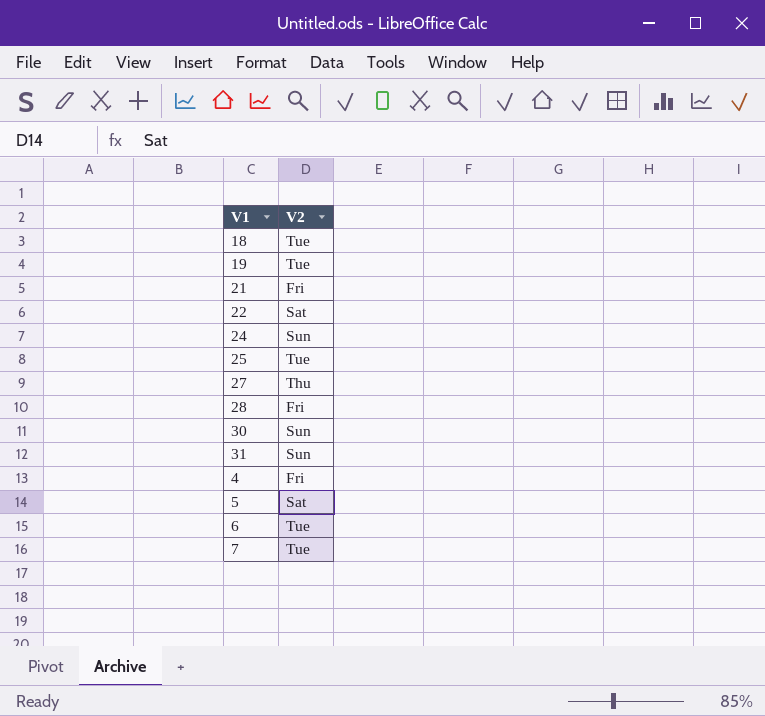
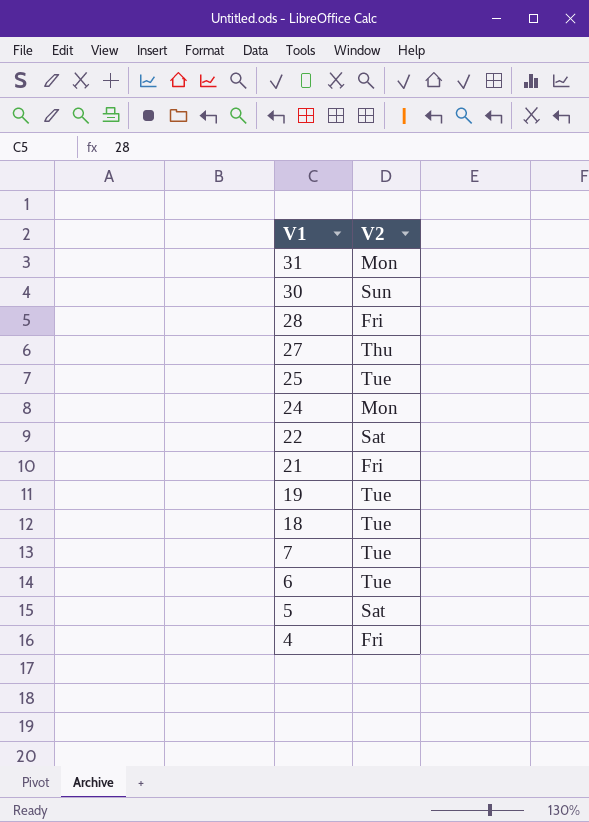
row order: none -> V1 descending
31 | V2: Sun -> Mon
24 | V2: Sun -> Mon

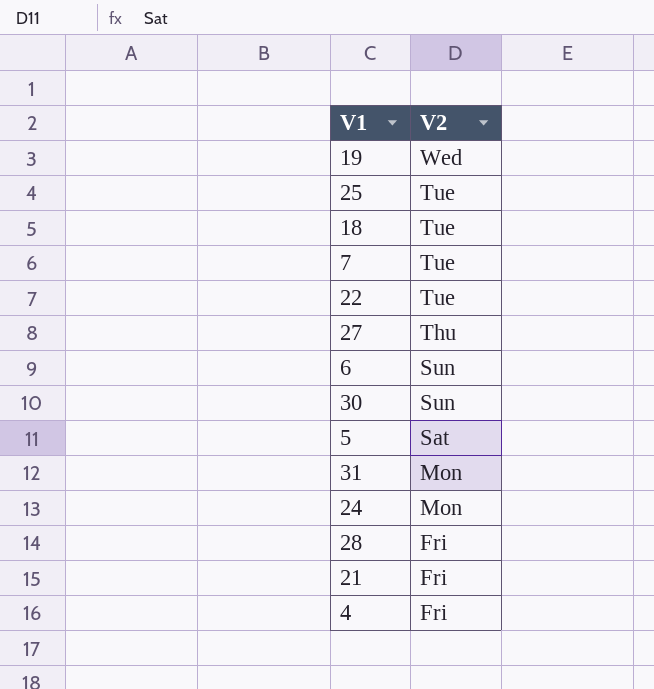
row order: V1 descending -> V2 descending
19 | V2: Tue -> Wed
22 | V2: Sat -> Tue
6 | V2: Tue -> Sun

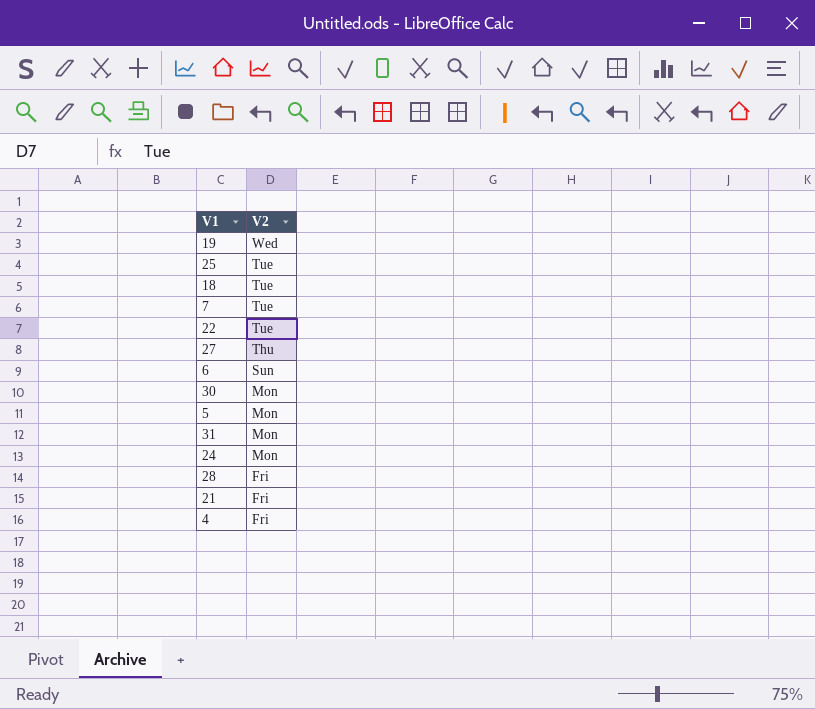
30 | V2: Sun -> Mon
5 | V2: Sat -> Mon

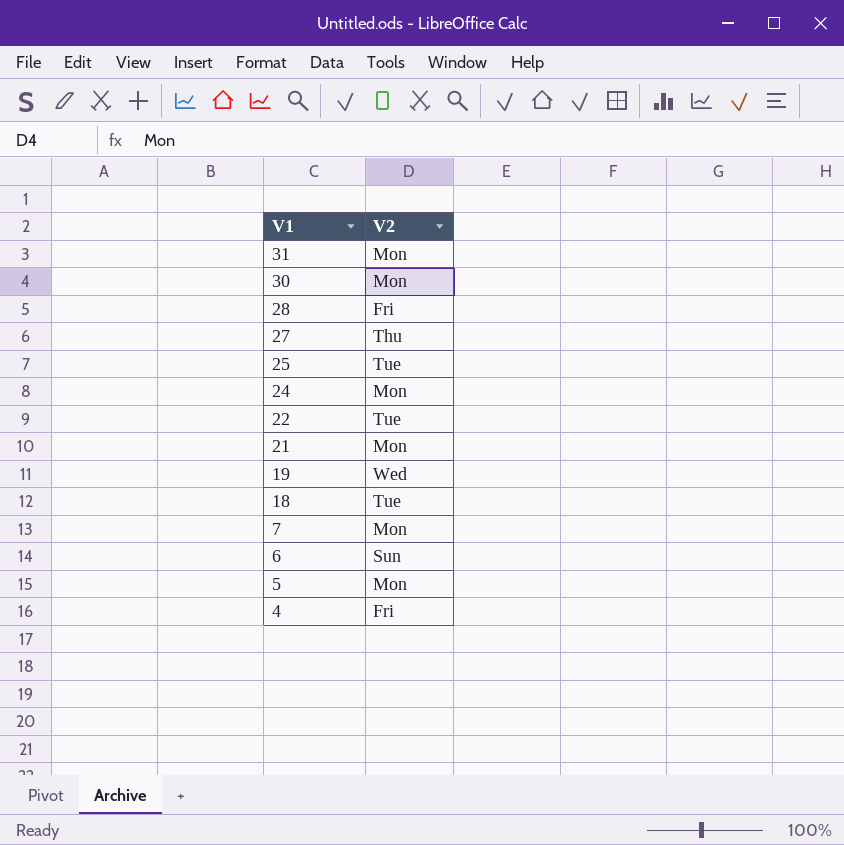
row order: V2 descending -> V1 descending
21 | V2: Fri -> Mon
7 | V2: Tue -> Mon

